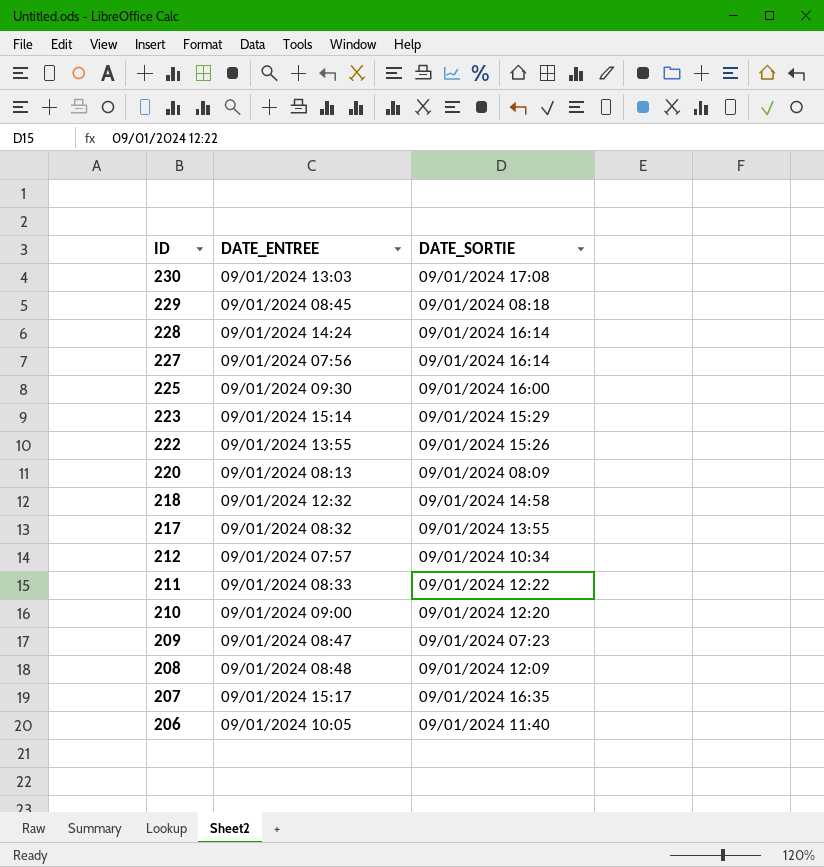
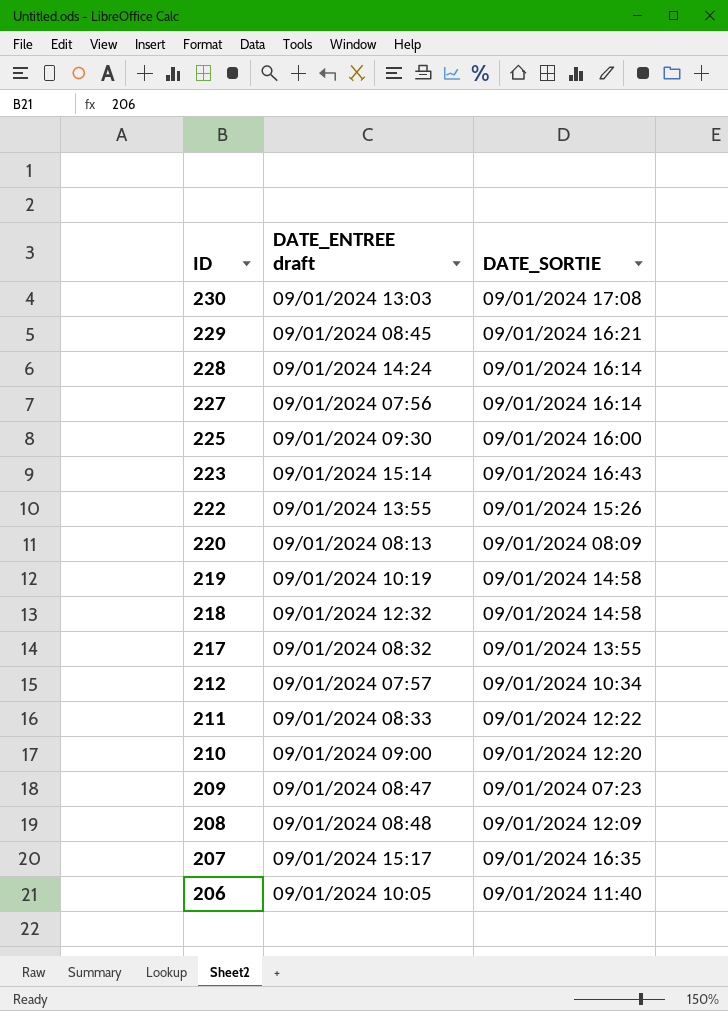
column name: DATE_ENTREE -> DATE_ENTREE draft
229 | DATE_SORTIE: 09/01/2024 08:18 -> 09/01/2024 16:21
223 | DATE_SORTIE: 09/01/2024 15:29 -> 09/01/2024 16:43
row 219: none -> 09/01/2024 10:19 | 09/01/2024 14:58

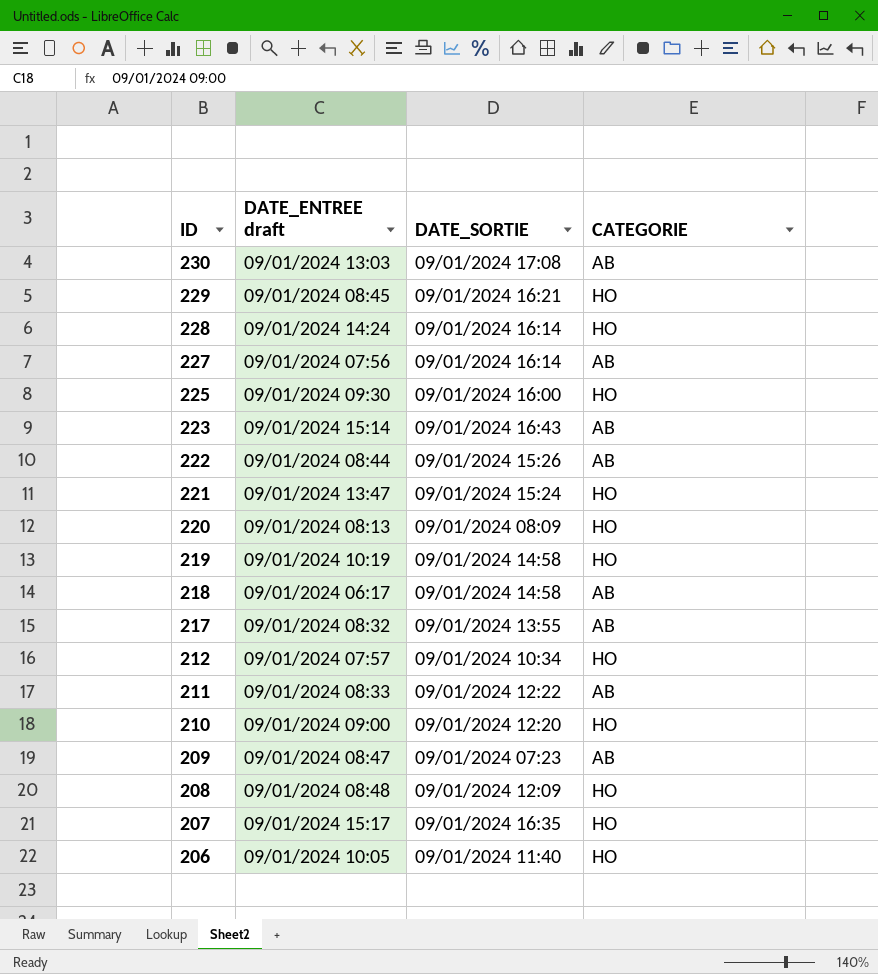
column CATEGORIE | position: none -> 4
222 | DATE_ENTREE draft: 09/01/2024 13:55 -> 09/01/2024 08:44
row 221: none -> 09/01/2024 13:47 | 09/01/2024 15:24 | HO
218 | DATE_ENTREE draft: 09/01/2024 12:32 -> 09/01/2024 06:17

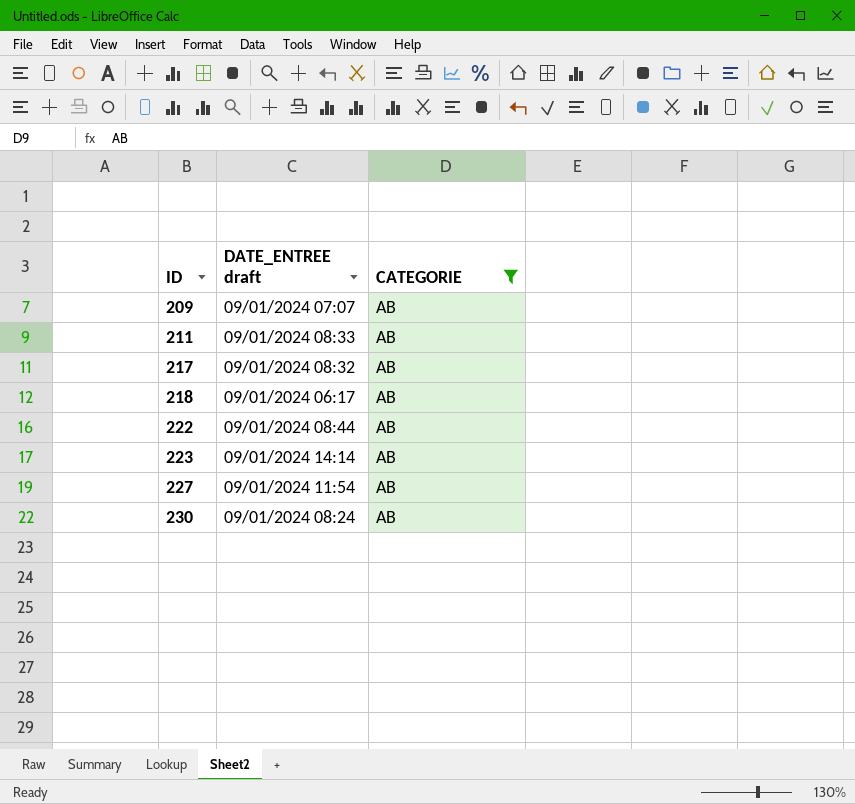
filter: none -> CATEGORIE = AB
row order: ID descending -> ID ascending
column DATE_SORTIE | position: 3 -> none
209 | DATE_ENTREE draft: 09/01/2024 08:47 -> 09/01/2024 07:07
223 | DATE_ENTREE draft: 09/01/2024 15:14 -> 09/01/2024 14:14
227 | DATE_ENTREE draft: 09/01/2024 07:56 -> 09/01/2024 11:54
230 | DATE_ENTREE draft: 09/01/2024 13:03 -> 09/01/2024 08:24

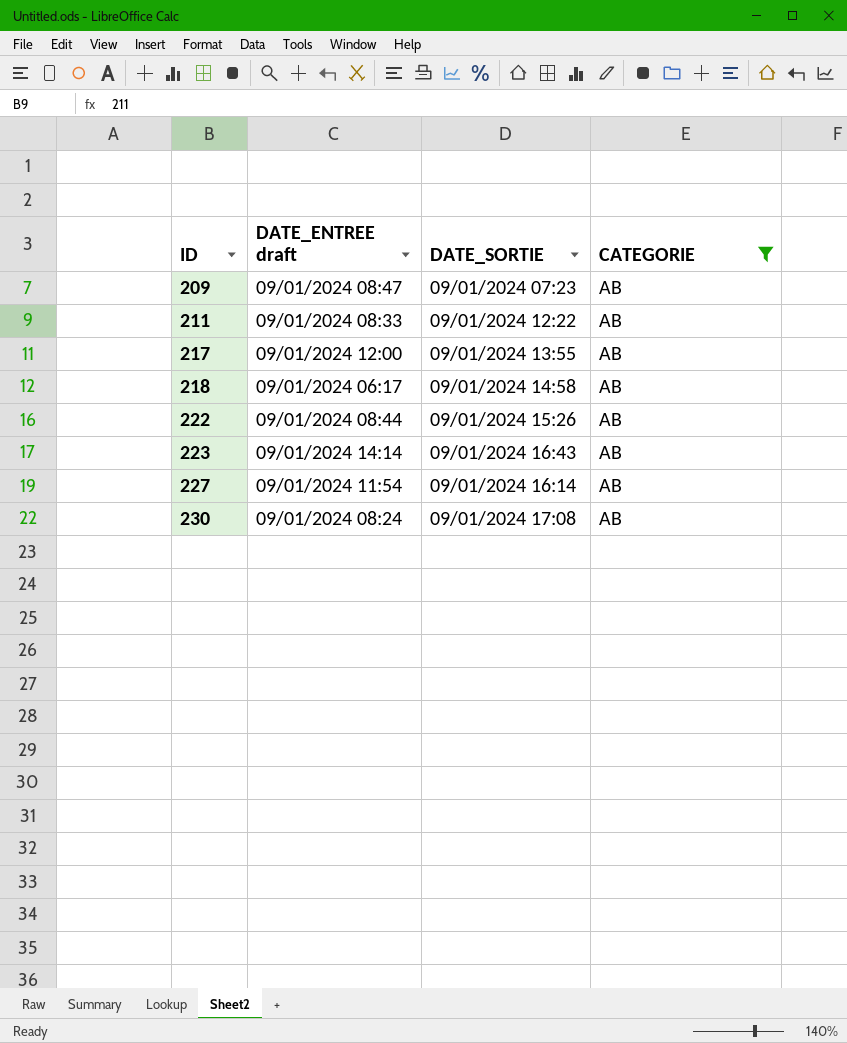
column DATE_SORTIE | position: none -> 3
209 | DATE_ENTREE draft: 09/01/2024 07:07 -> 09/01/2024 08:47
217 | DATE_ENTREE draft: 09/01/2024 08:32 -> 09/01/2024 12:00

